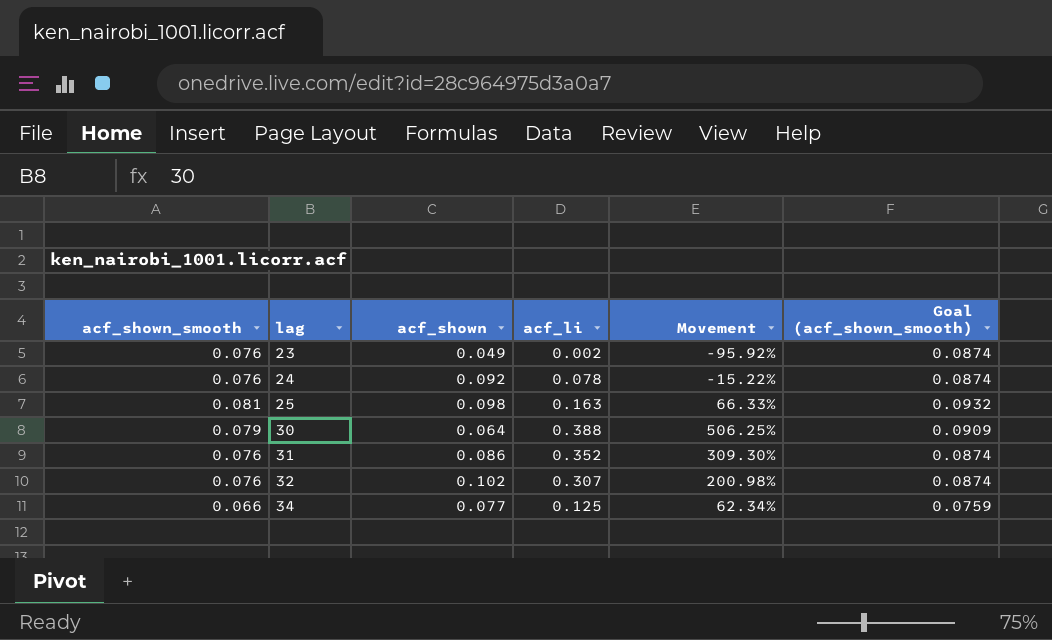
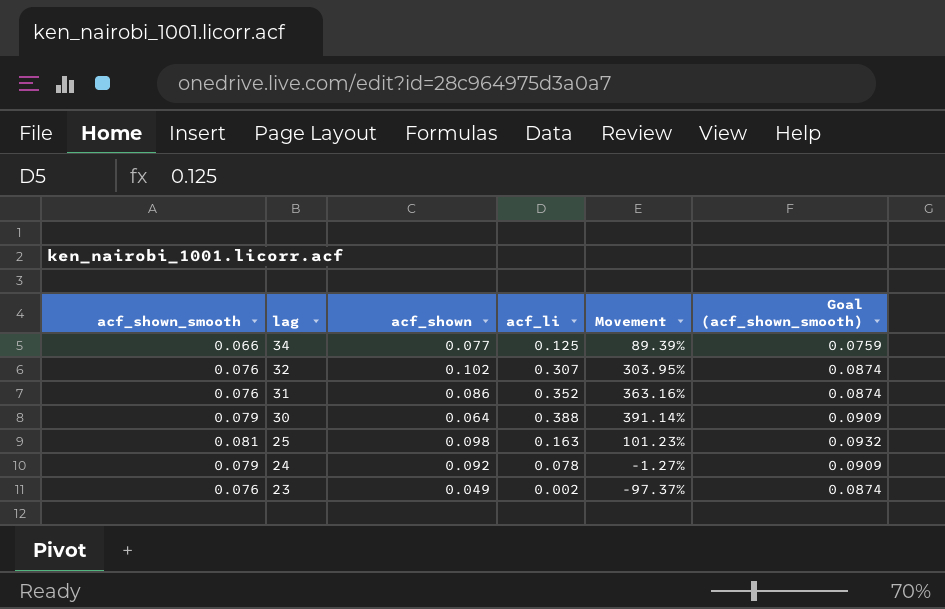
row order: lag ascending -> lag descending
column Movement | formula: ([acf_li] - [acf_shown]) / [acf_shown] -> ([acf_li] - [acf_shown_smooth]) / [acf_shown_smooth]
24 | acf_shown_smooth: 0.076 -> 0.079
24 | Goal (acf_shown_smooth): 0.0874 -> 0.0909

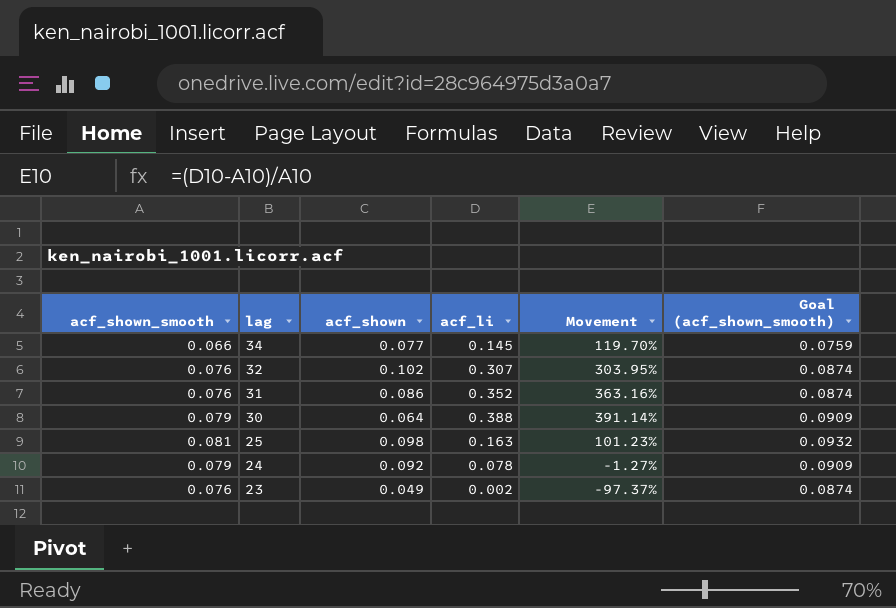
34 | acf_li: 0.125 -> 0.145
34 | Movement: 89.39% -> 119.70%

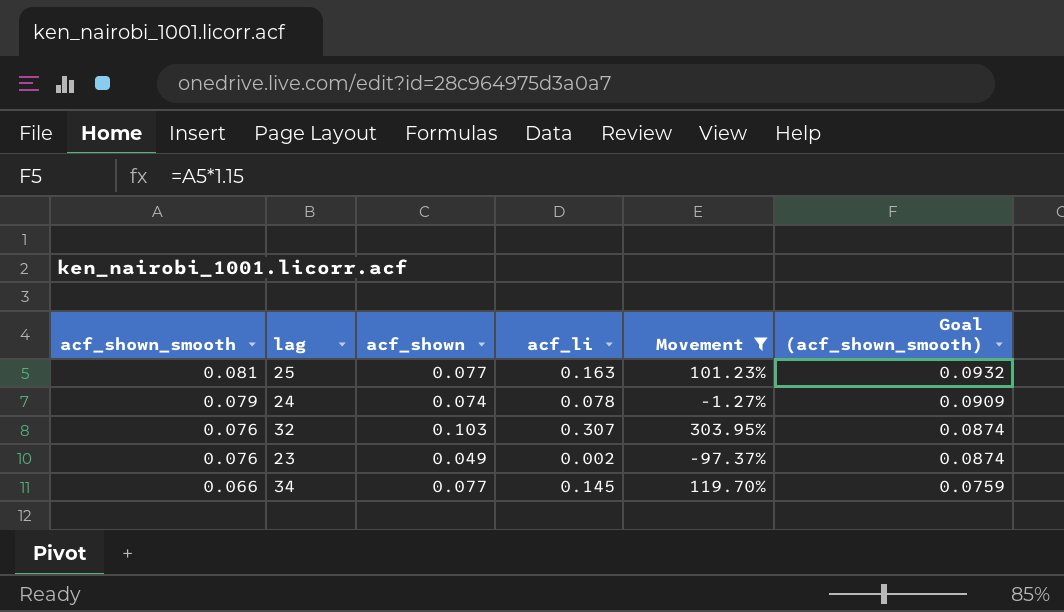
filter: none -> Movement <= 303.95%
row order: lag descending -> acf_shown_smooth descending
25 | acf_shown: 0.098 -> 0.077
24 | acf_shown: 0.092 -> 0.074
32 | acf_shown: 0.102 -> 0.103

